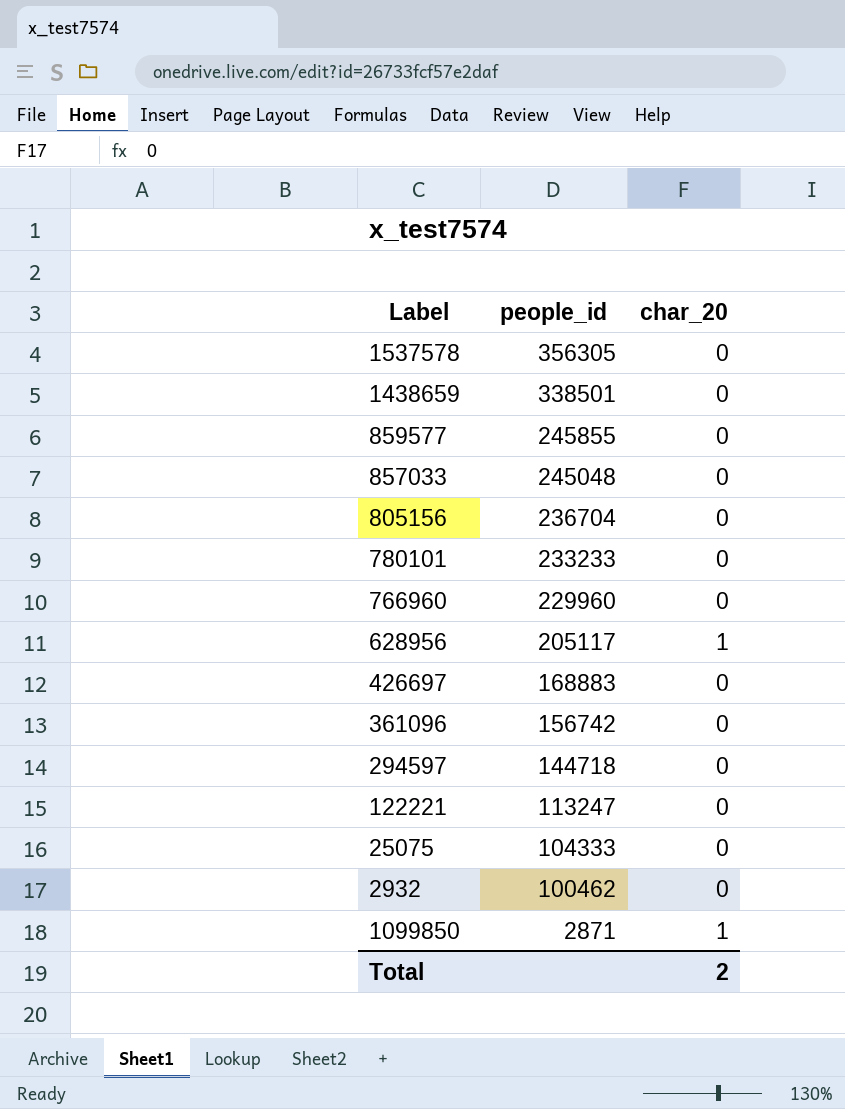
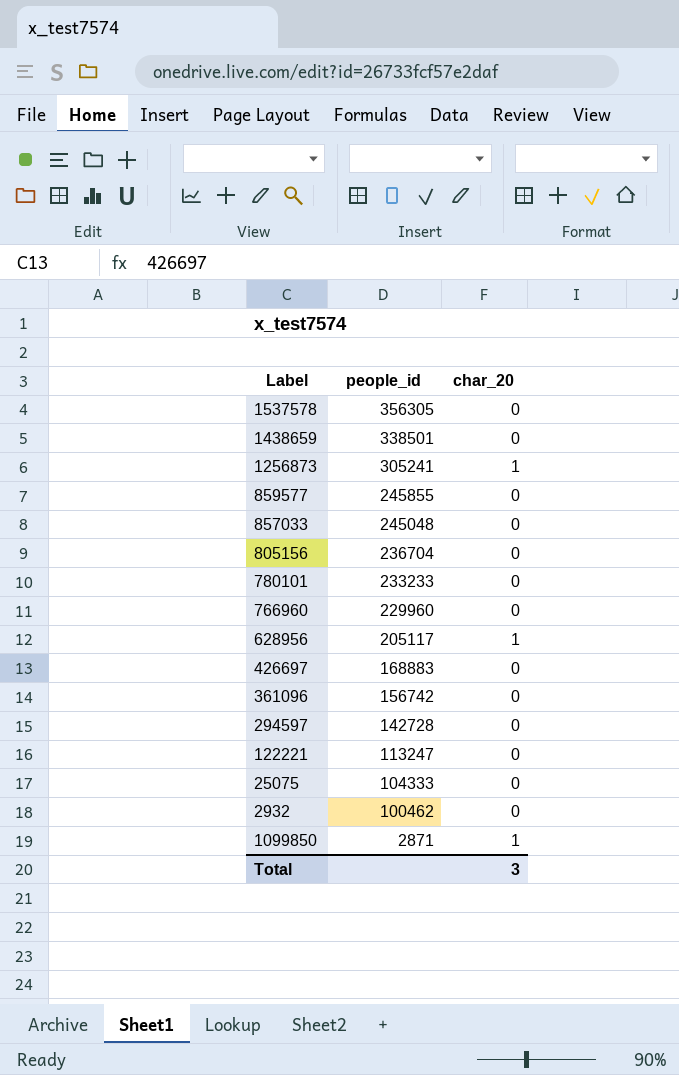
row 1256873: none -> 305241 | 1
294597 | people_id: 144718 -> 142728
Total | char_20: 2 -> 3

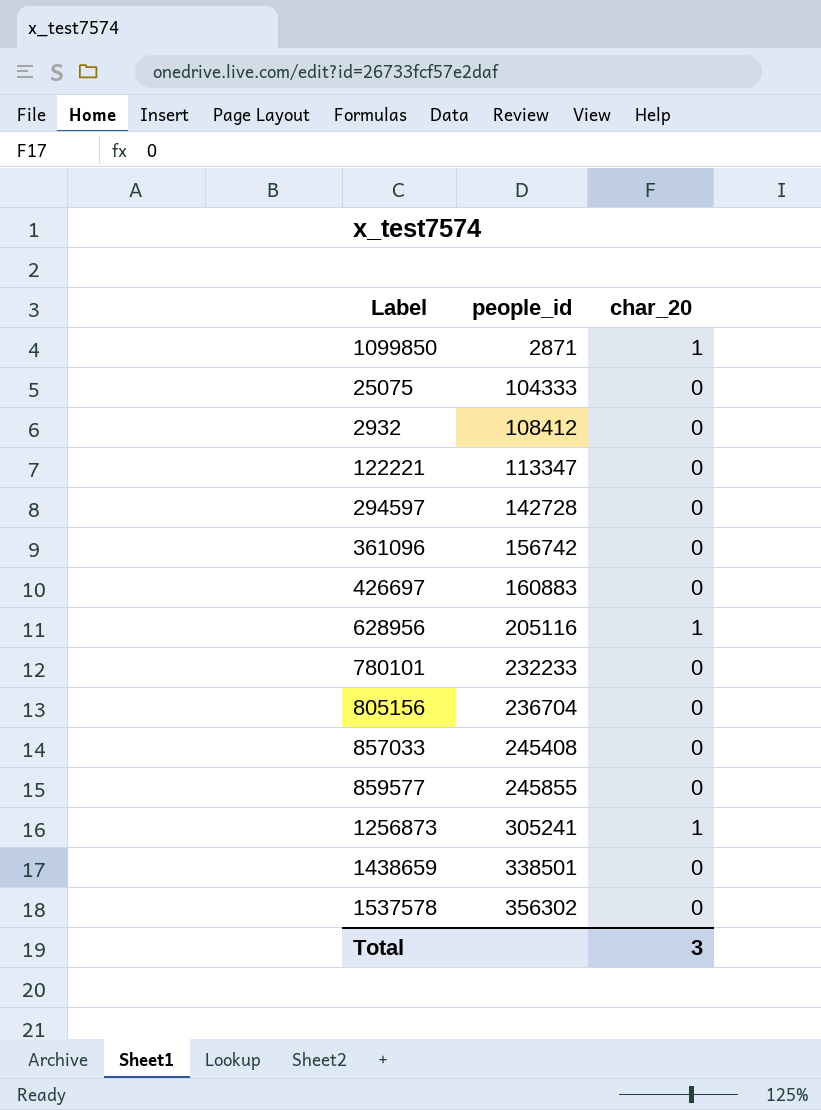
row order: people_id descending -> people_id ascending
row 766960: 229960 | 0 -> none
2932 | people_id: 100462 -> 108412
122221 | people_id: 113247 -> 113347
426697 | people_id: 168883 -> 160883
628956 | people_id: 205117 -> 205116
780101 | people_id: 233233 -> 232233
857033 | people_id: 245048 -> 245408
1537578 | people_id: 356305 -> 356302

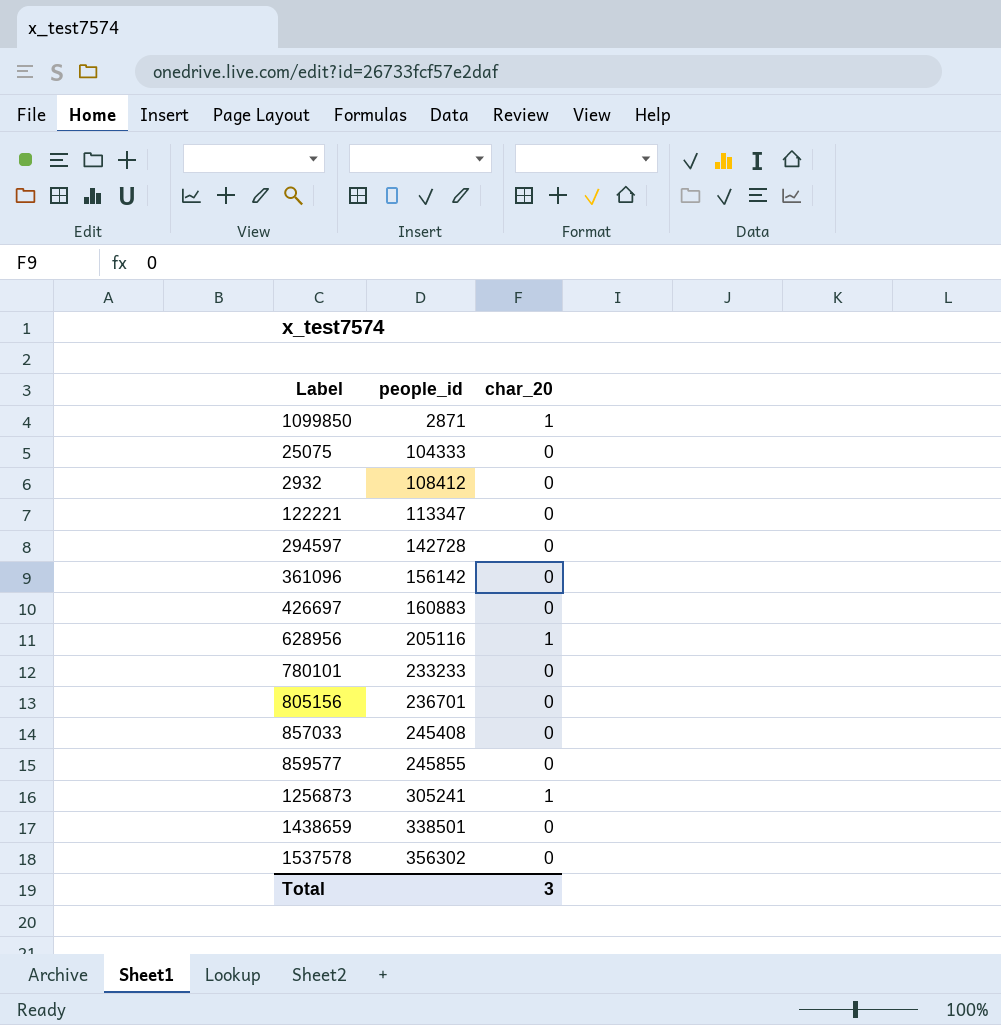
361096 | people_id: 156742 -> 156142
780101 | people_id: 232233 -> 233233
805156 | people_id: 236704 -> 236701

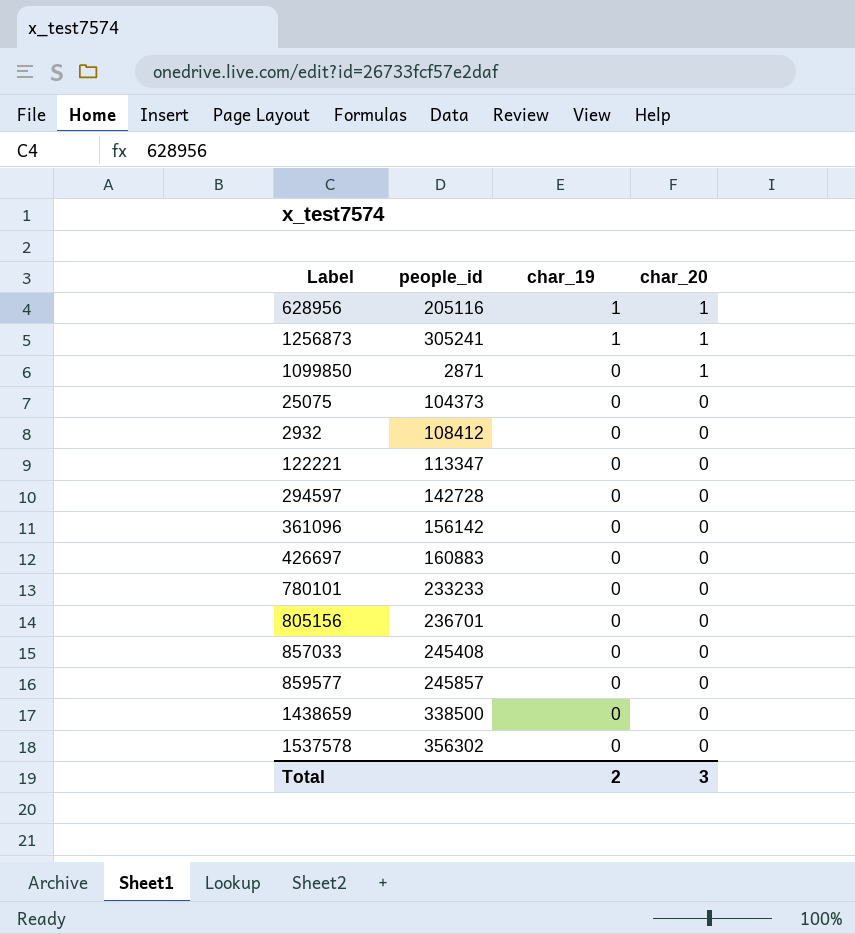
row order: people_id ascending -> char_19 descending
column char_19 | position: none -> 3
25075 | people_id: 104333 -> 104373
859577 | people_id: 245855 -> 245857
1438659 | people_id: 338501 -> 338500

